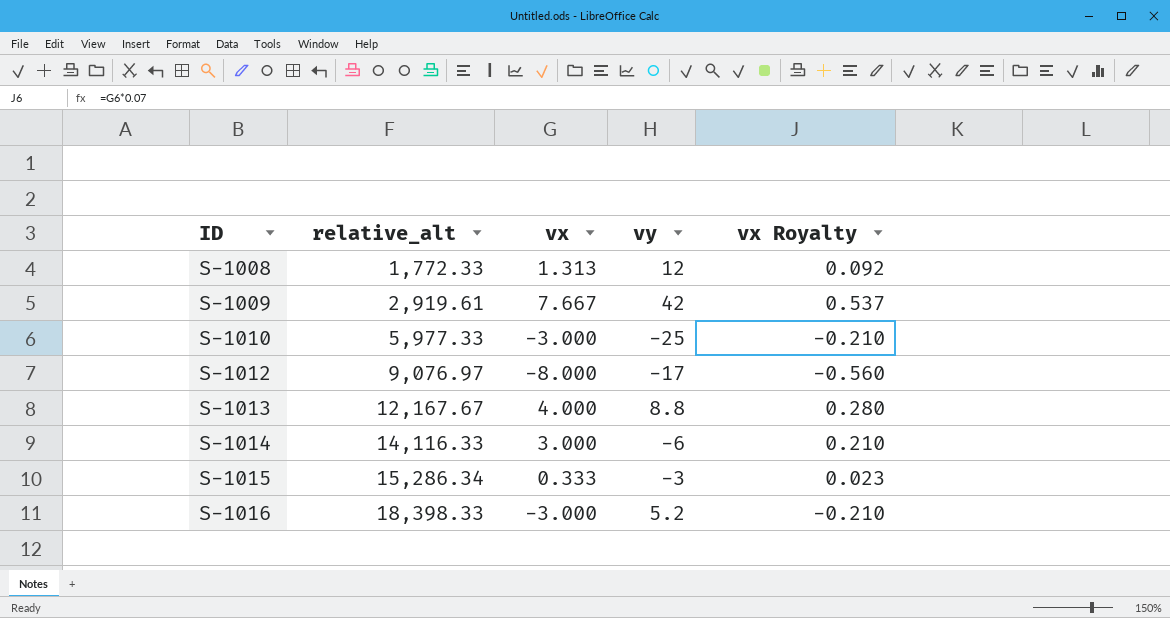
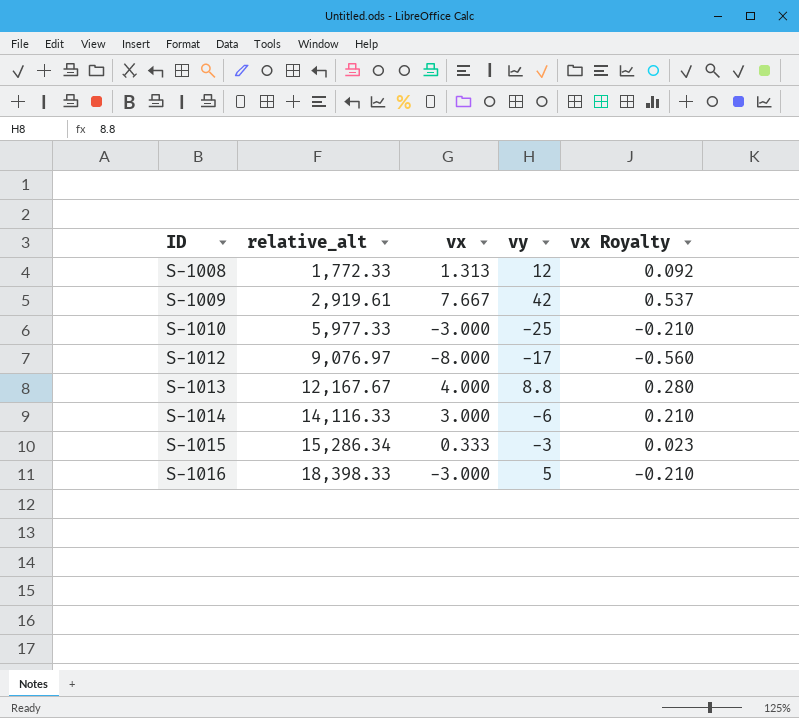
S-1016 | vy: 5.2 -> 5

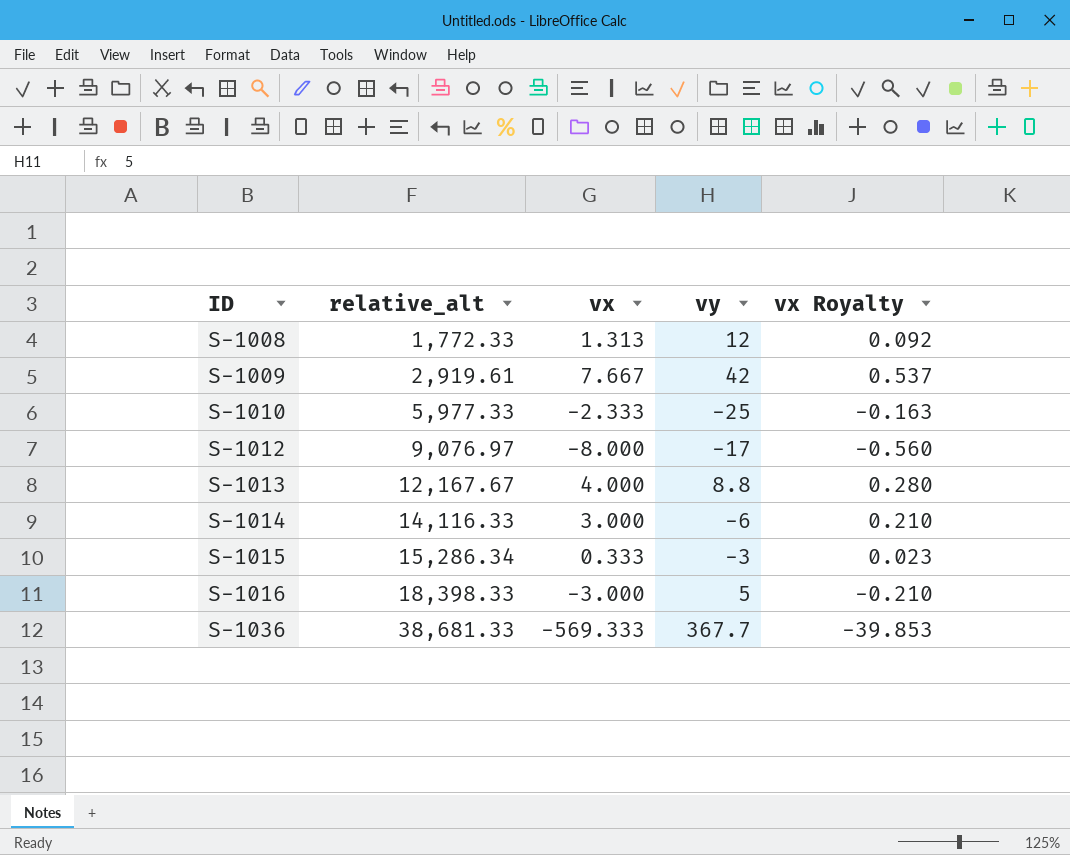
S-1010 | vx: -3.000 -> -2.333
S-1010 | vx Royalty: -0.210 -> -0.163
row S-1036: none -> 38,681.33 | -569.333 | 367.7 | -39.853

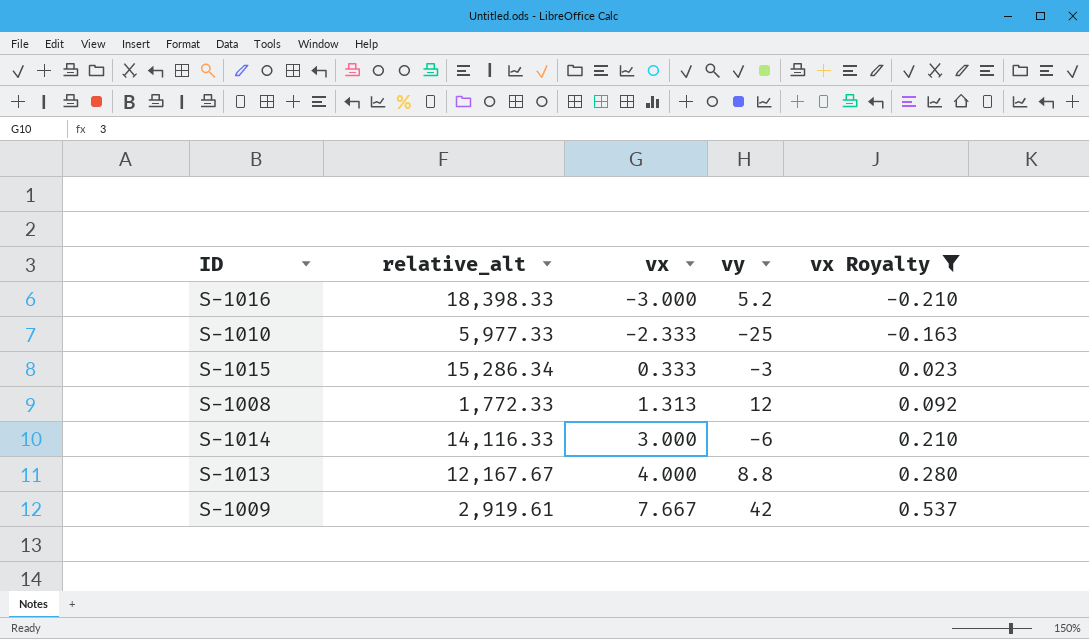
filter: none -> vx Royalty >= -0.210
row order: ID ascending -> vx ascending
S-1016 | vy: 5 -> 5.2

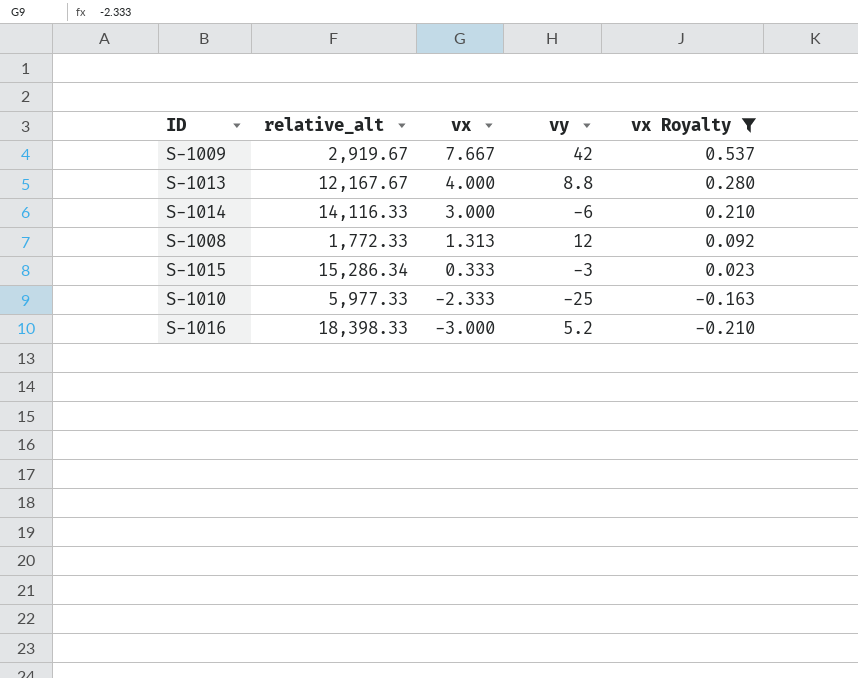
row order: vx ascending -> vx descending
S-1009 | relative_alt: 2,919.61 -> 2,919.67

